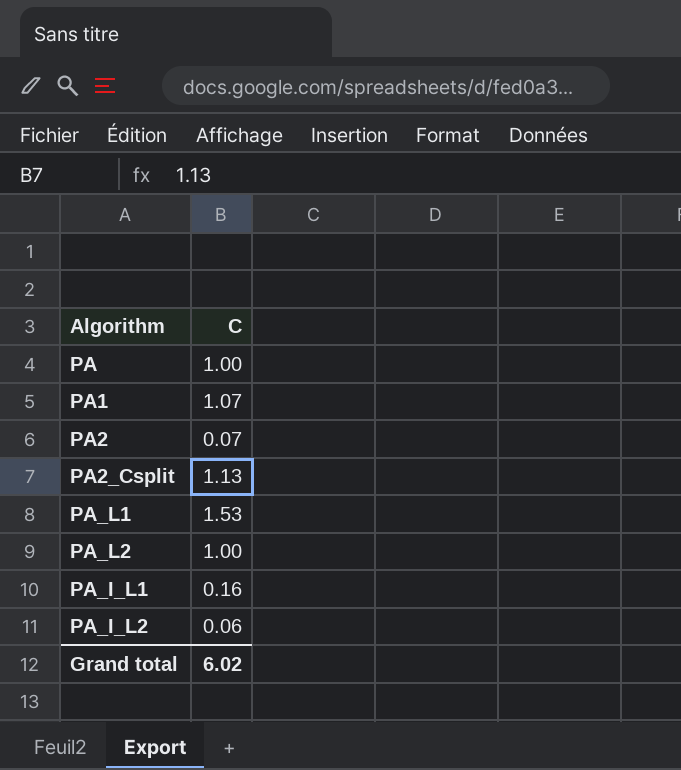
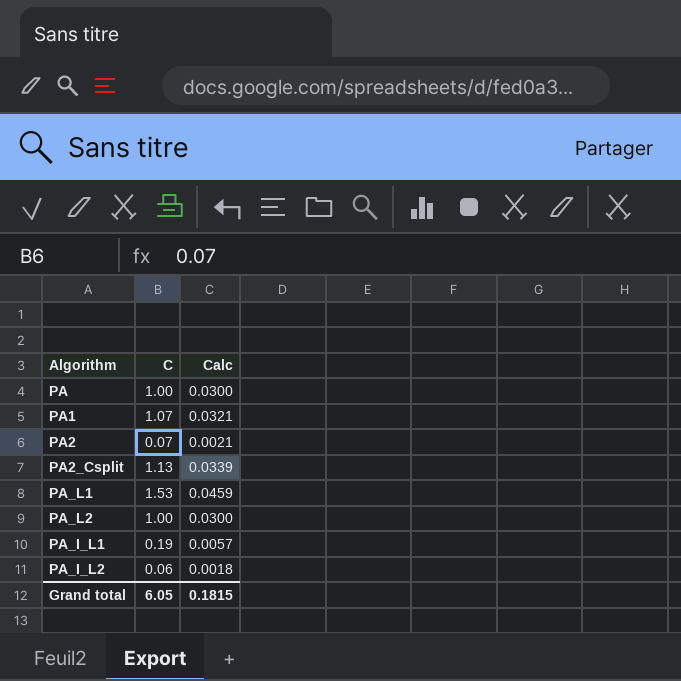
column Calc | formula: none -> [C] * 0.03
PA_I_L1 | C: 0.16 -> 0.19
Grand total | C: 6.02 -> 6.05

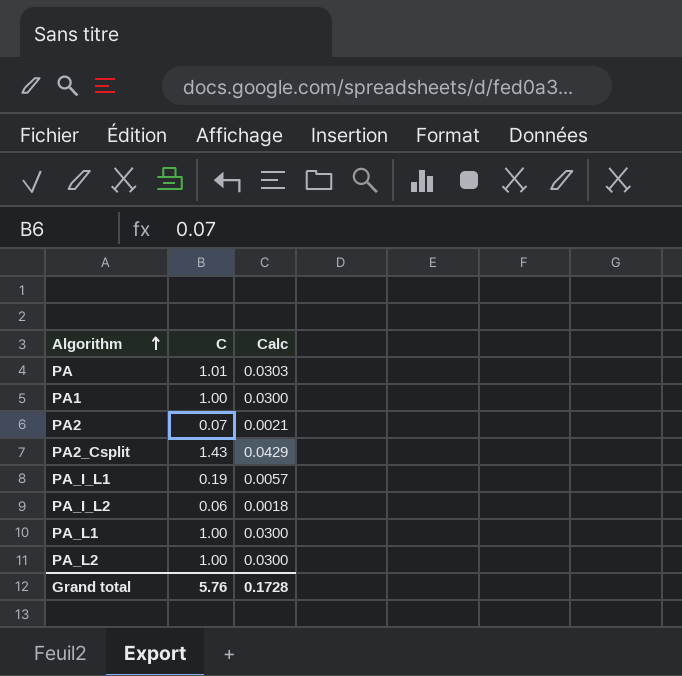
row order: none -> Algorithm ascending
PA | C: 1.00 -> 1.01
PA | Calc: 0.0300 -> 0.0303
PA1 | C: 1.07 -> 1.00
PA1 | Calc: 0.0321 -> 0.0300
PA2_Csplit | C: 1.13 -> 1.43
PA2_Csplit | Calc: 0.0339 -> 0.0429
PA_L1 | C: 1.53 -> 1.00
PA_L1 | Calc: 0.0459 -> 0.0300
Grand total | C: 6.05 -> 5.76
Grand total | Calc: 0.1815 -> 0.1728

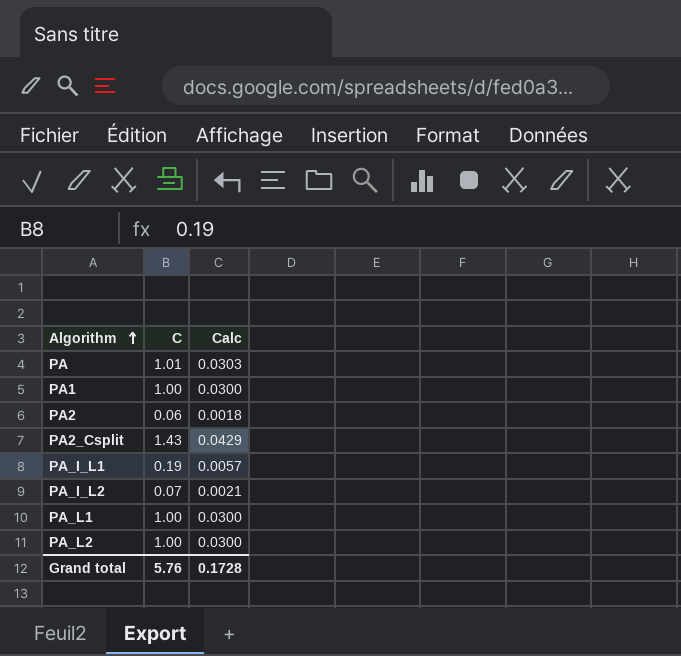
PA2 | C: 0.07 -> 0.06
PA2 | Calc: 0.0021 -> 0.0018
PA_I_L2 | C: 0.06 -> 0.07
PA_I_L2 | Calc: 0.0018 -> 0.0021

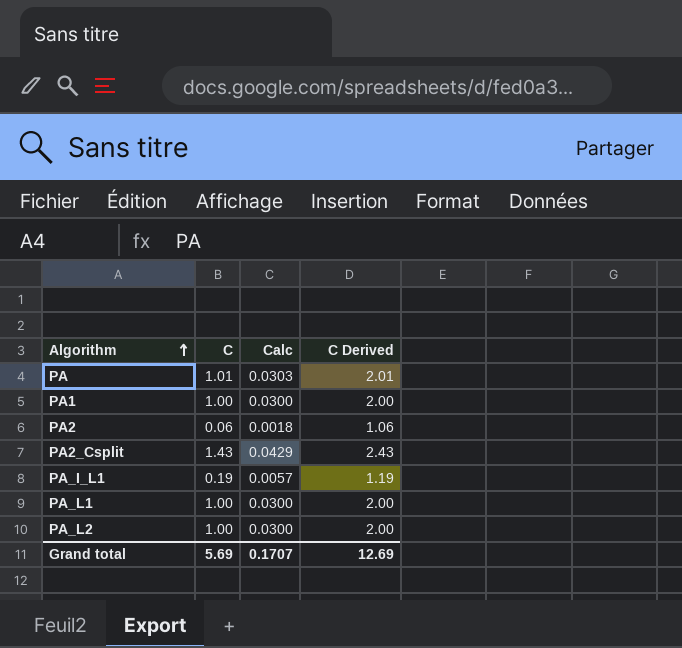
column C Derived | formula: none -> [C] + 1
row PA_I_L2: 0.07 | 0.0021 -> none
Grand total | C: 5.76 -> 5.69
Grand total | Calc: 0.1728 -> 0.1707

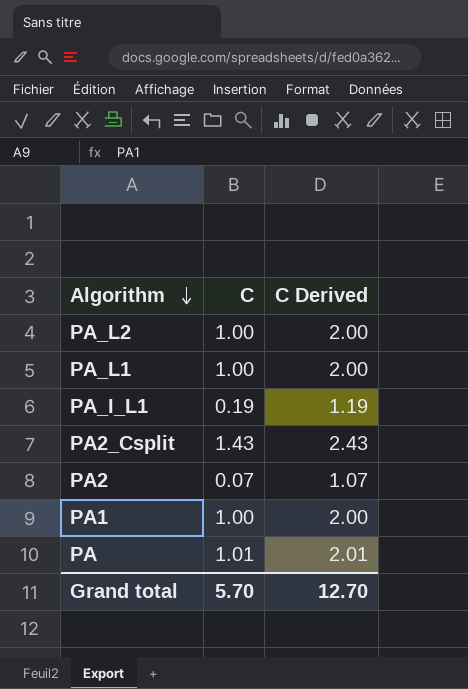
row order: Algorithm ascending -> Algorithm descending
column Calc | formula: [C] * 0.03 -> none
PA2 | C: 0.06 -> 0.07
PA2 | C Derived: 1.06 -> 1.07
Grand total | C: 5.69 -> 5.70
Grand total | C Derived: 12.69 -> 12.70

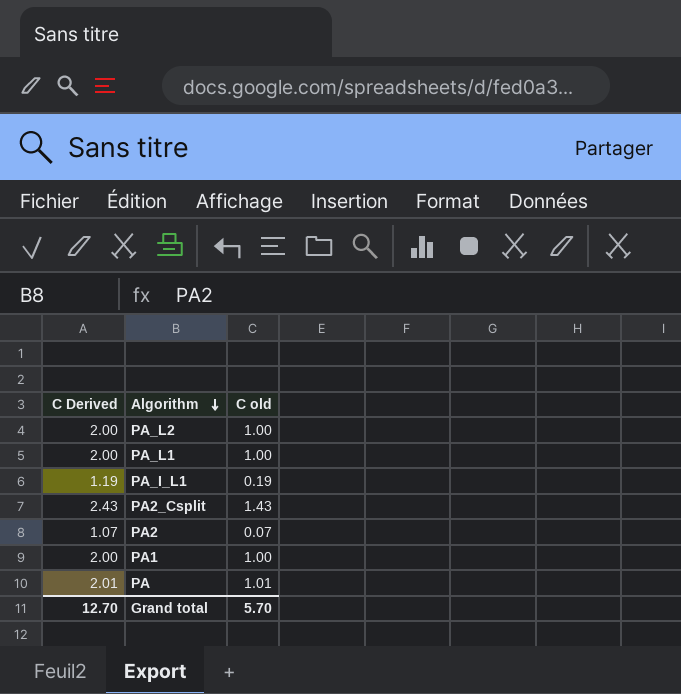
column C Derived | position: 3 -> 1
column name: C -> C old

